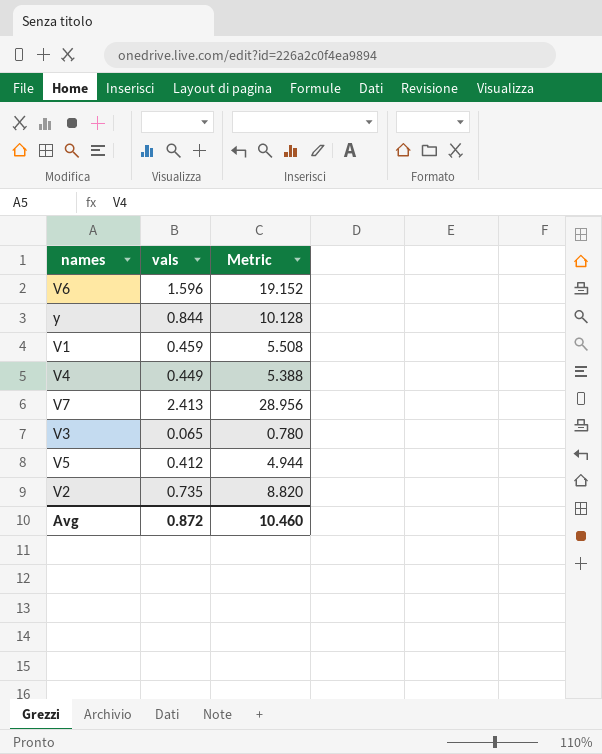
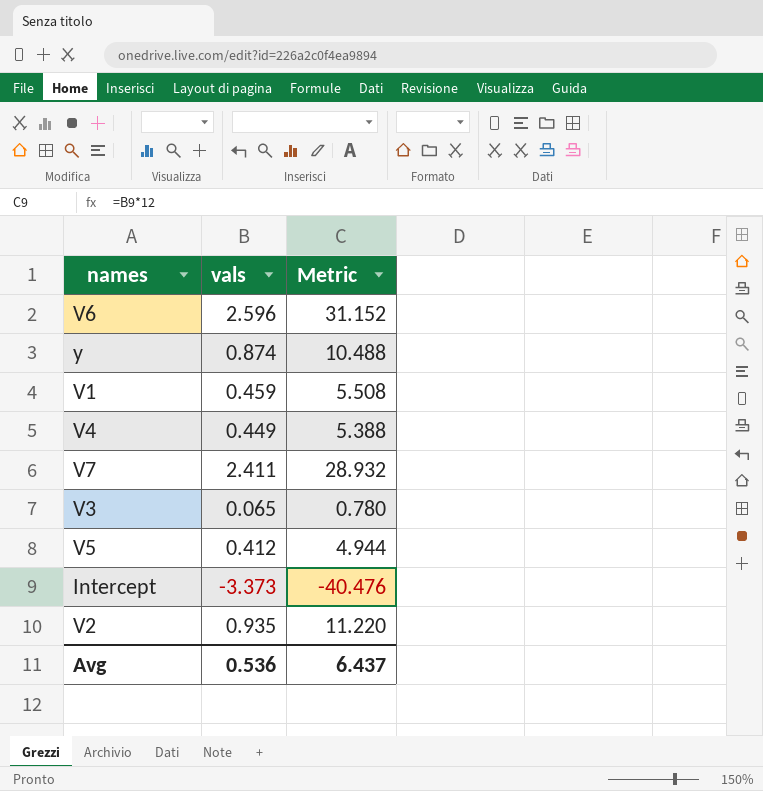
V6 | vals: 1.596 -> 2.596
V6 | Metric: 19.152 -> 31.152
y | vals: 0.844 -> 0.874
y | Metric: 10.128 -> 10.488
V7 | vals: 2.413 -> 2.411
V7 | Metric: 28.956 -> 28.932
row Intercept: none -> -3.373 | -40.476
V2 | vals: 0.735 -> 0.935
V2 | Metric: 8.820 -> 11.220
Avg | vals: 0.872 -> 0.536
Avg | Metric: 10.460 -> 6.437

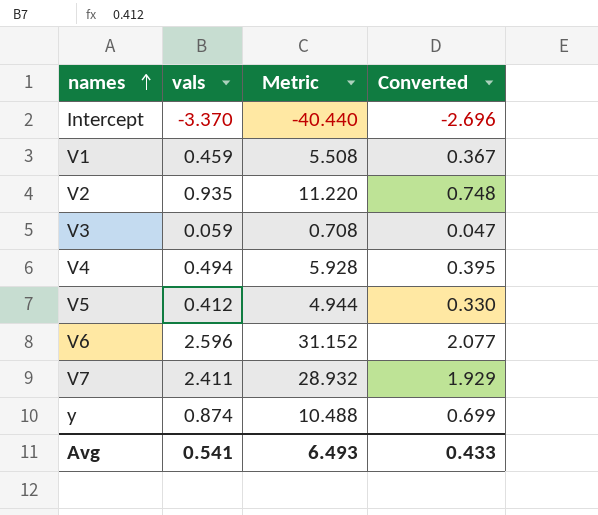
row order: none -> names ascending
column Converted | formula: none -> [vals] * 0.8
Intercept | vals: -3.373 -> -3.370
Intercept | Metric: -40.476 -> -40.440
V3 | vals: 0.065 -> 0.059
V3 | Metric: 0.780 -> 0.708
V4 | vals: 0.449 -> 0.494
V4 | Metric: 5.388 -> 5.928
Avg | vals: 0.536 -> 0.541
Avg | Metric: 6.437 -> 6.493

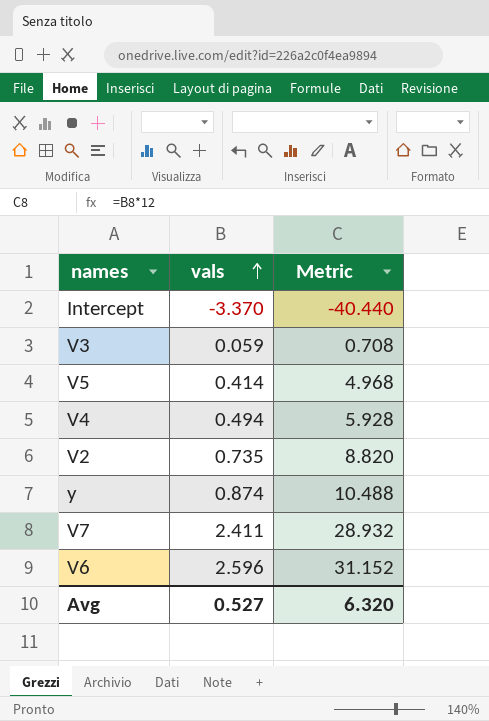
row order: names ascending -> vals ascending
column Converted | formula: [vals] * 0.8 -> none
row V1: 0.459 | 5.508 | 0.367 -> none
V5 | vals: 0.412 -> 0.414
V5 | Metric: 4.944 -> 4.968
V2 | vals: 0.935 -> 0.735
V2 | Metric: 11.220 -> 8.820
Avg | vals: 0.541 -> 0.527
Avg | Metric: 6.493 -> 6.320

